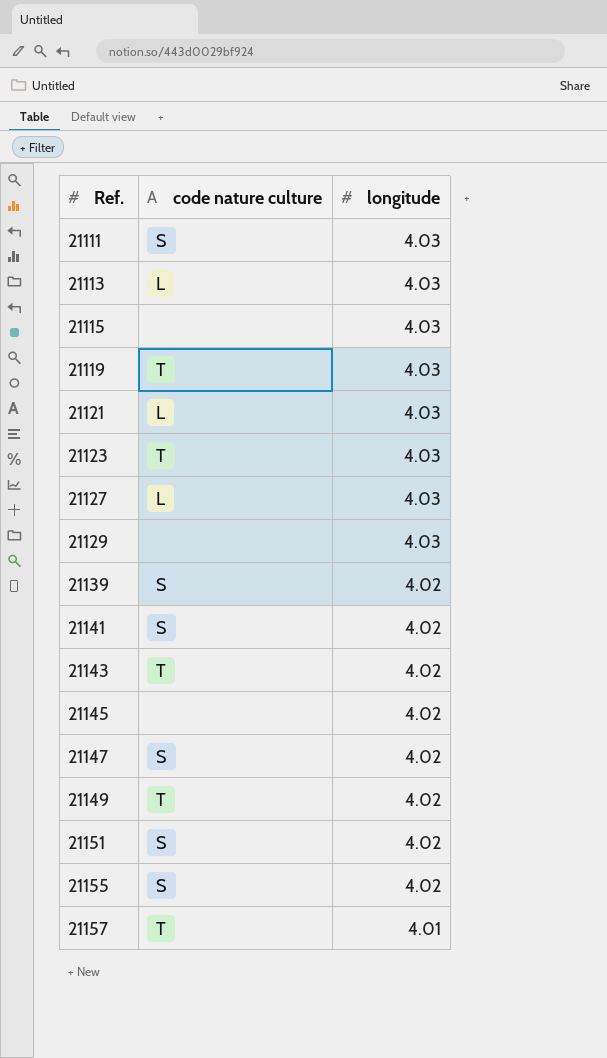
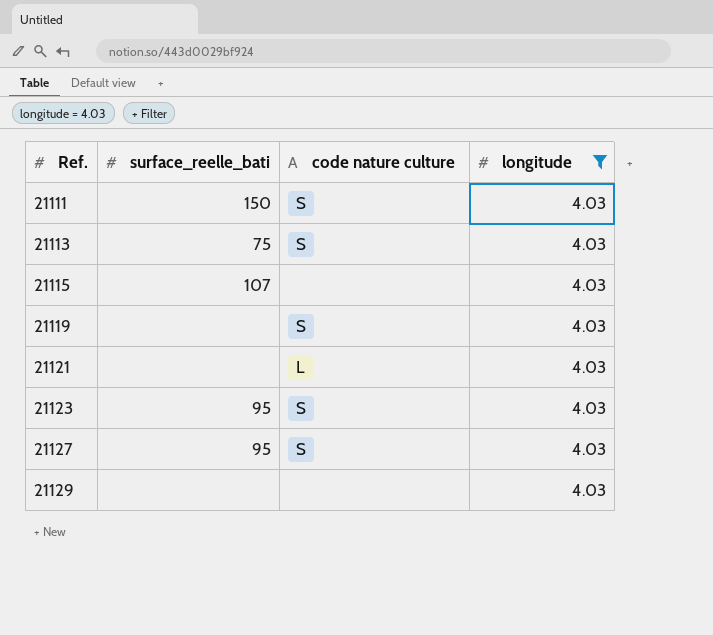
filter: none -> longitude = 4.03
column surface_reelle_bati | position: none -> 2
21113 | code nature culture: L -> S
21119 | code nature culture: T -> S
21123 | code nature culture: T -> S
21127 | code nature culture: L -> S

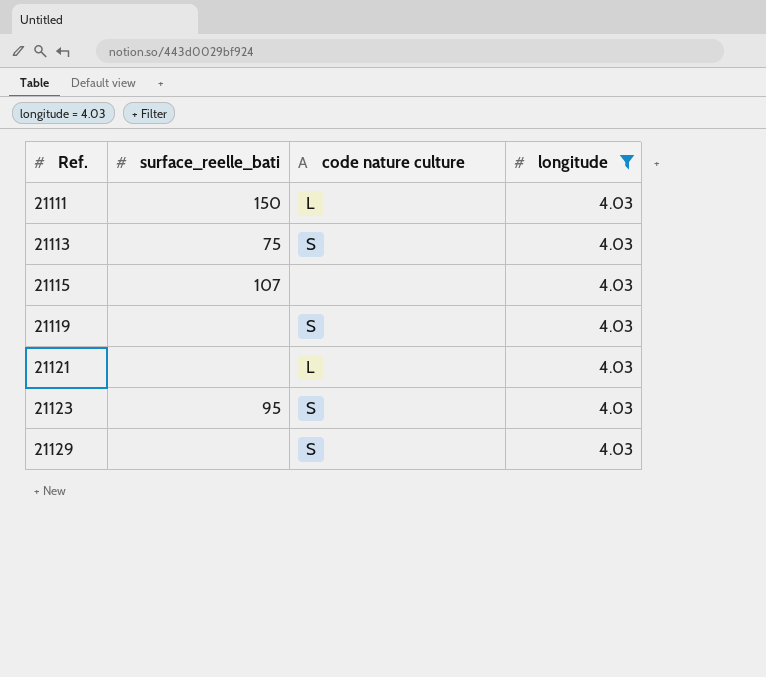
row 21127: 95 | S | 4.03 -> none
21111 | code nature culture: S -> L
21129 | code nature culture: none -> S

